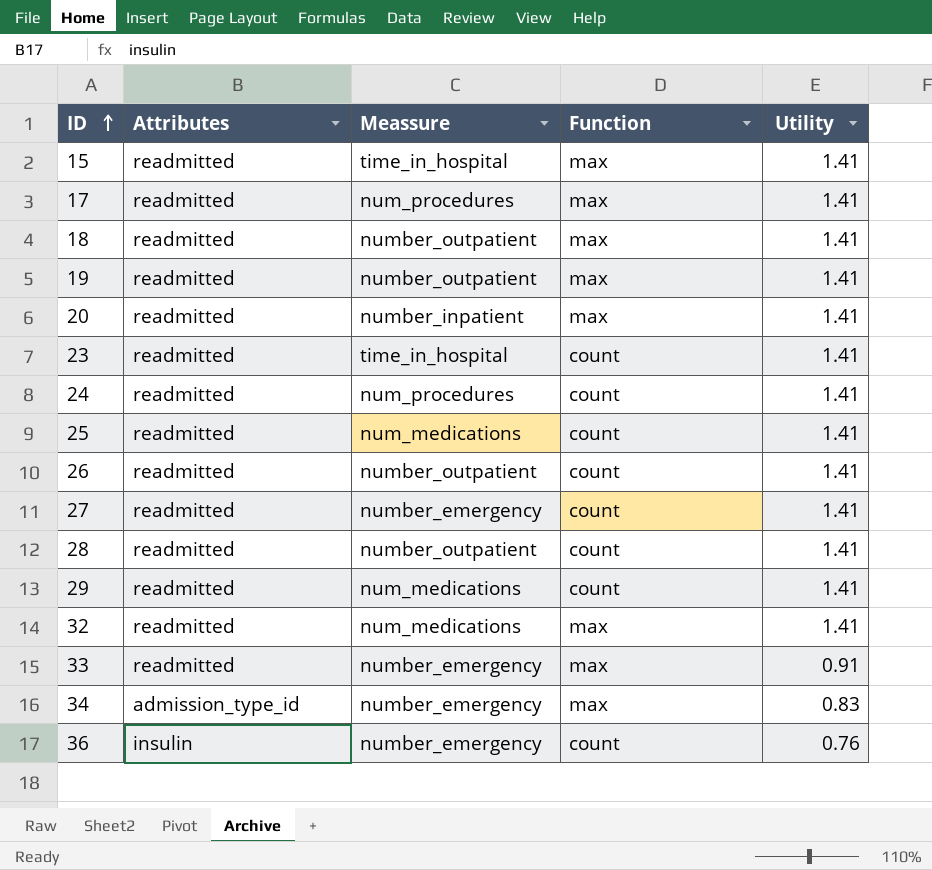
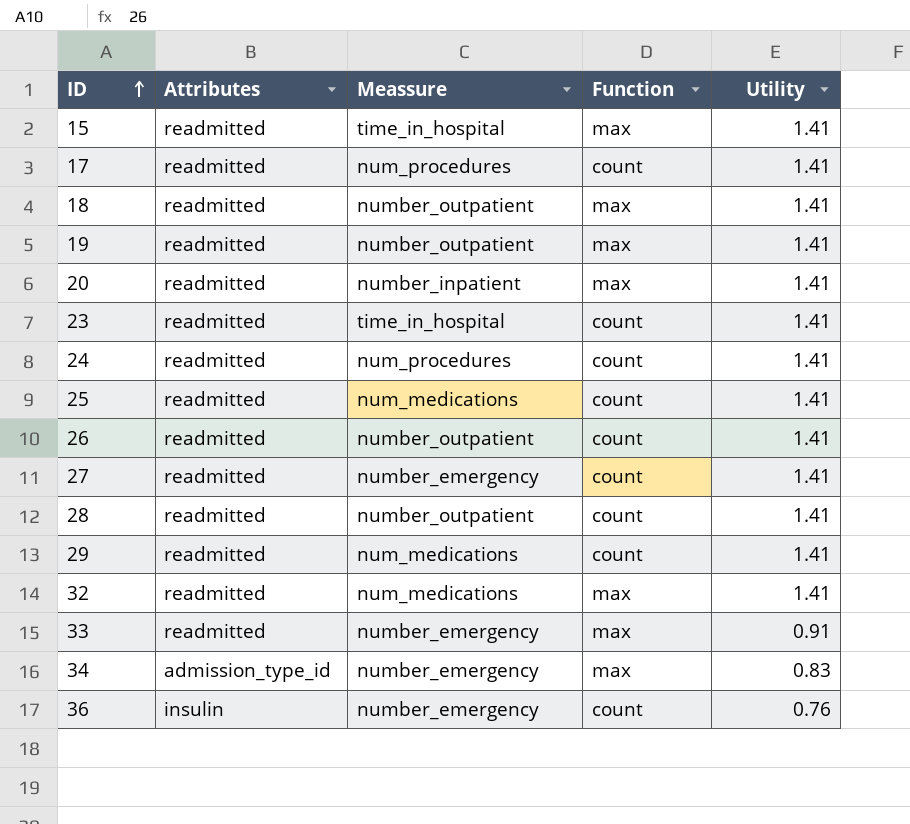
17 | Function: max -> count

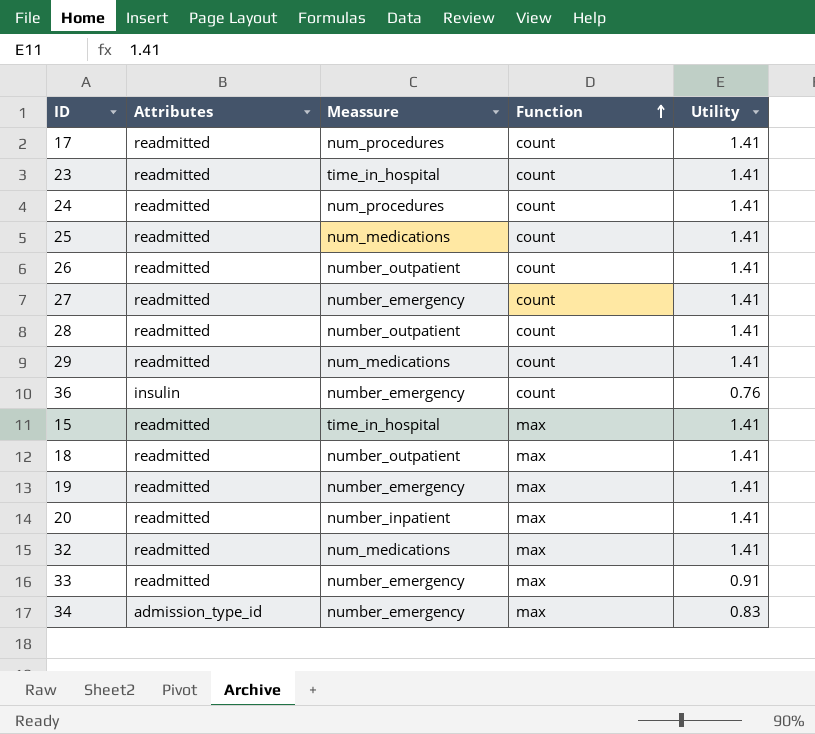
row order: ID ascending -> Function ascending
19 | Meassure: number_outpatient -> number_emergency

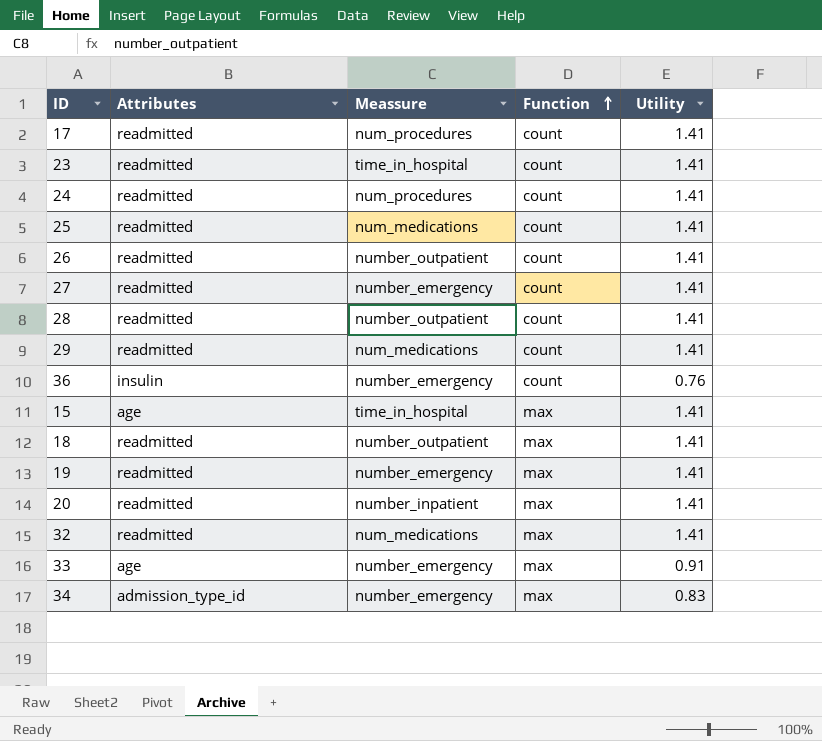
15 | Attributes: readmitted -> age
33 | Attributes: readmitted -> age

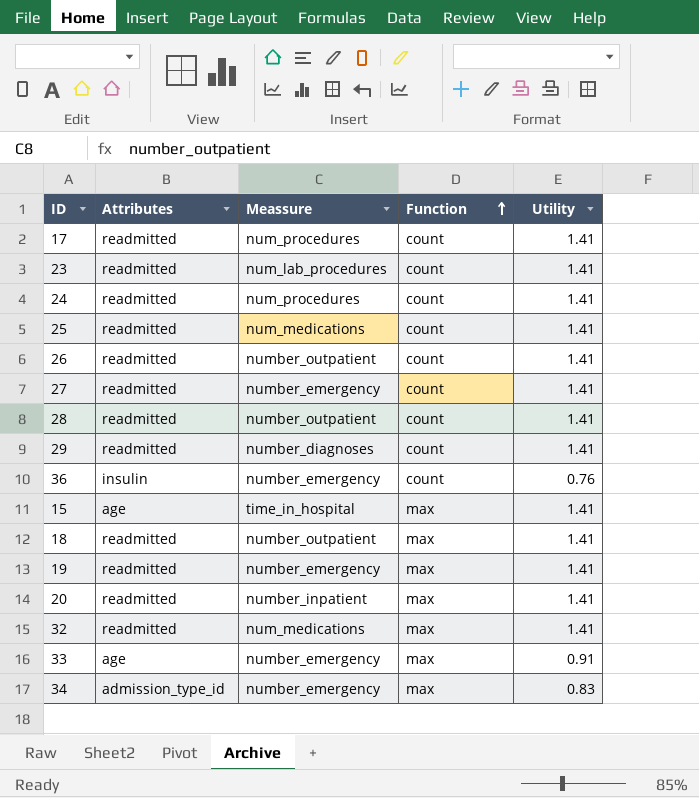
23 | Meassure: time_in_hospital -> num_lab_procedures
29 | Meassure: num_medications -> number_diagnoses

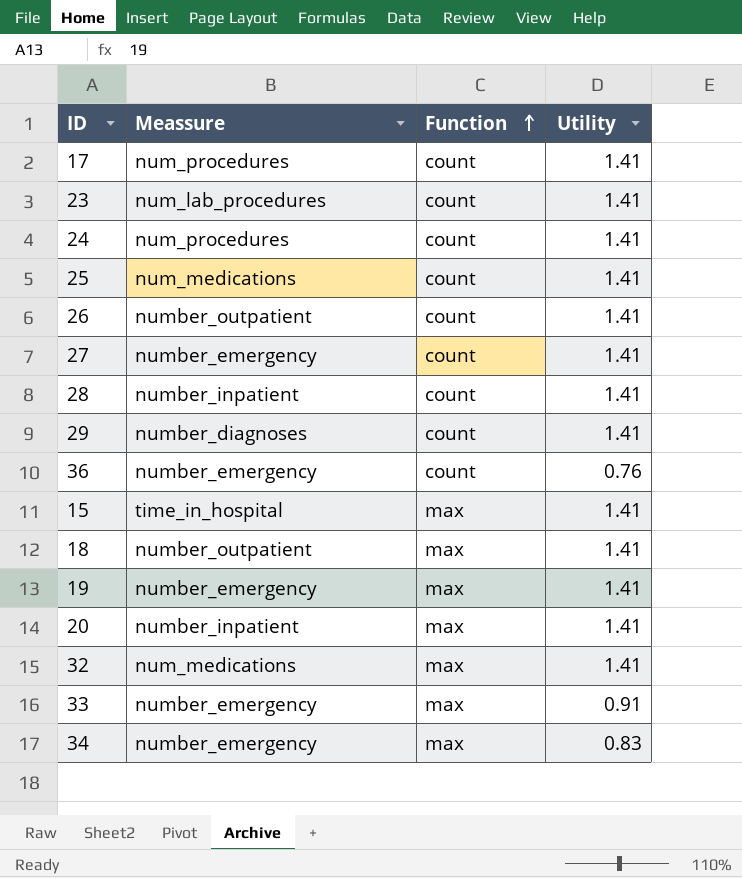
column Attributes | position: 2 -> none
28 | Meassure: number_outpatient -> number_inpatient

